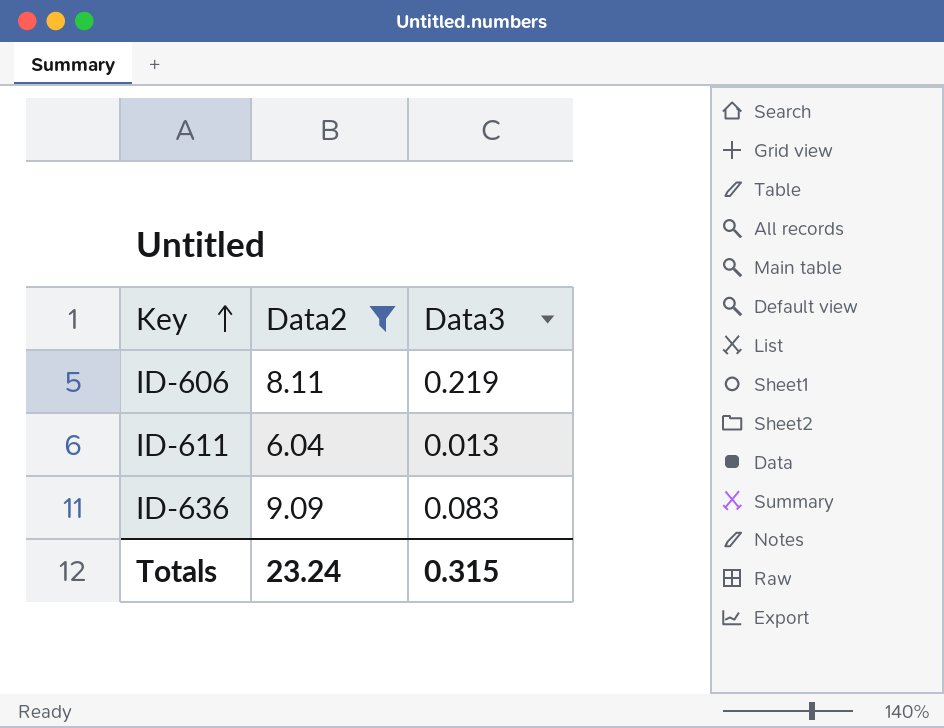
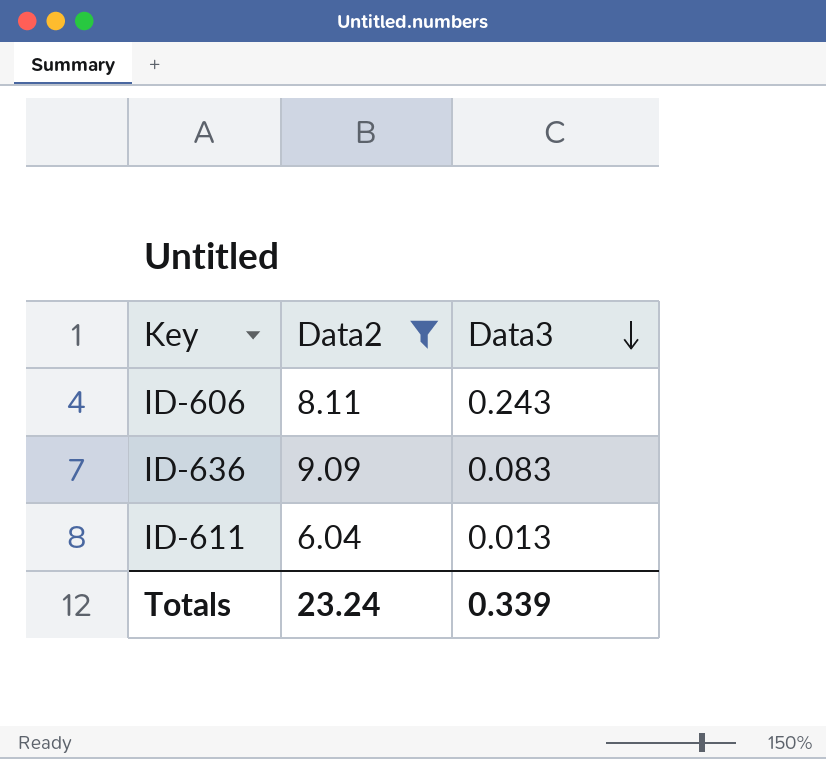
row order: Key ascending -> Data3 descending
ID-606 | Data3: 0.219 -> 0.243
Totals | Data3: 0.315 -> 0.339

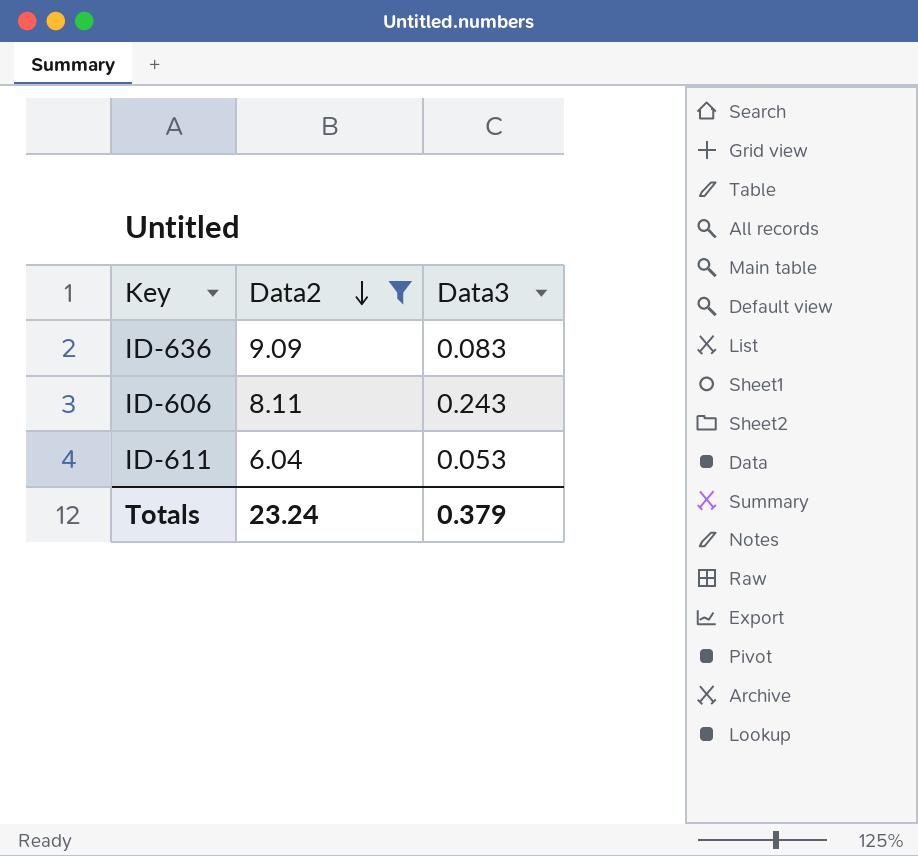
row order: Data3 descending -> Data2 descending
ID-611 | Data3: 0.013 -> 0.053
Totals | Data3: 0.339 -> 0.379

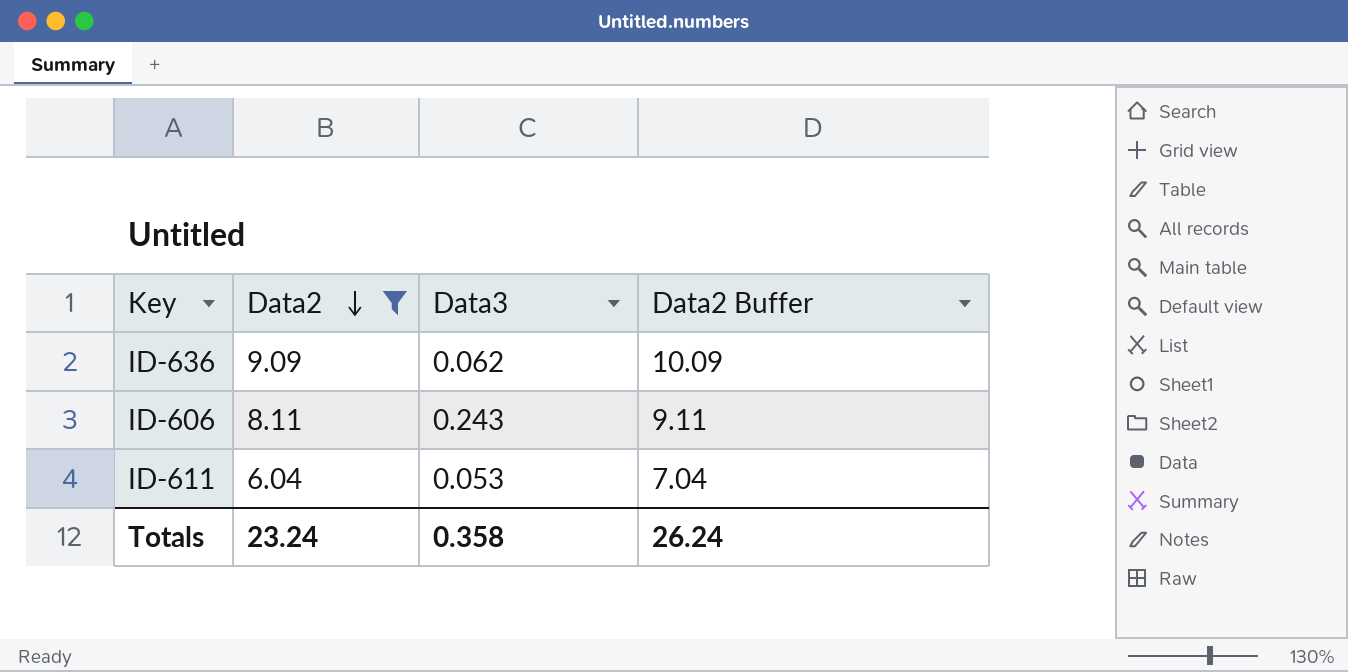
column Data2 Buffer | formula: none -> [Data2] + 1
ID-636 | Data3: 0.083 -> 0.062
Totals | Data3: 0.379 -> 0.358

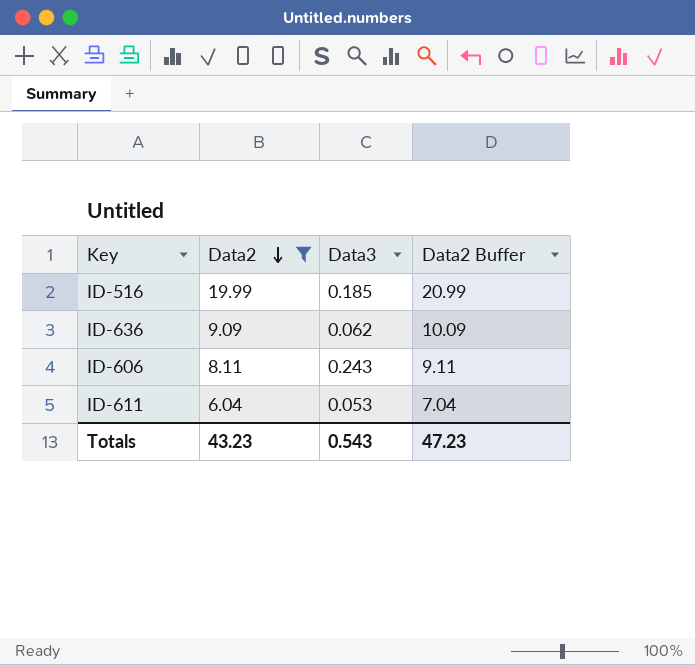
row ID-516: none -> 19.99 | 0.185 | 20.99
Totals | Data2: 23.24 -> 43.23
Totals | Data3: 0.358 -> 0.543
Totals | Data2 Buffer: 26.24 -> 47.23

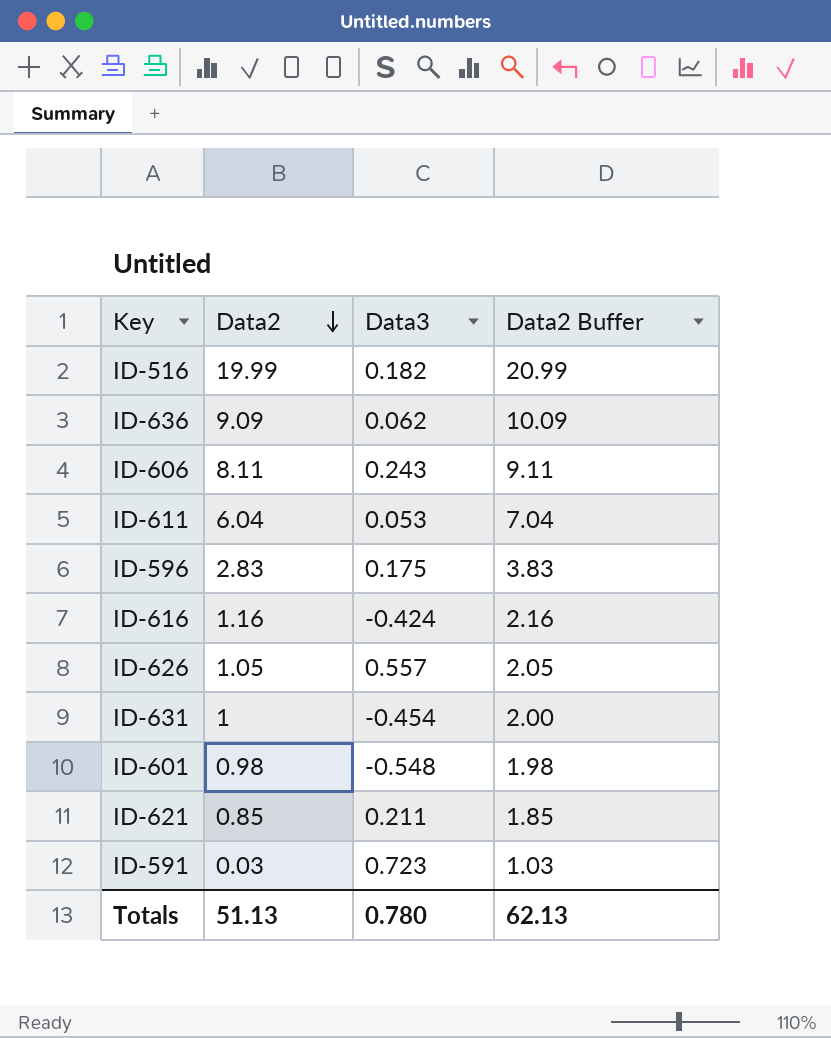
filter: Data2 >= 6.04 -> none
ID-516 | Data3: 0.185 -> 0.182
Totals | Data2: 43.23 -> 51.13
Totals | Data3: 0.543 -> 0.780
Totals | Data2 Buffer: 47.23 -> 62.13

